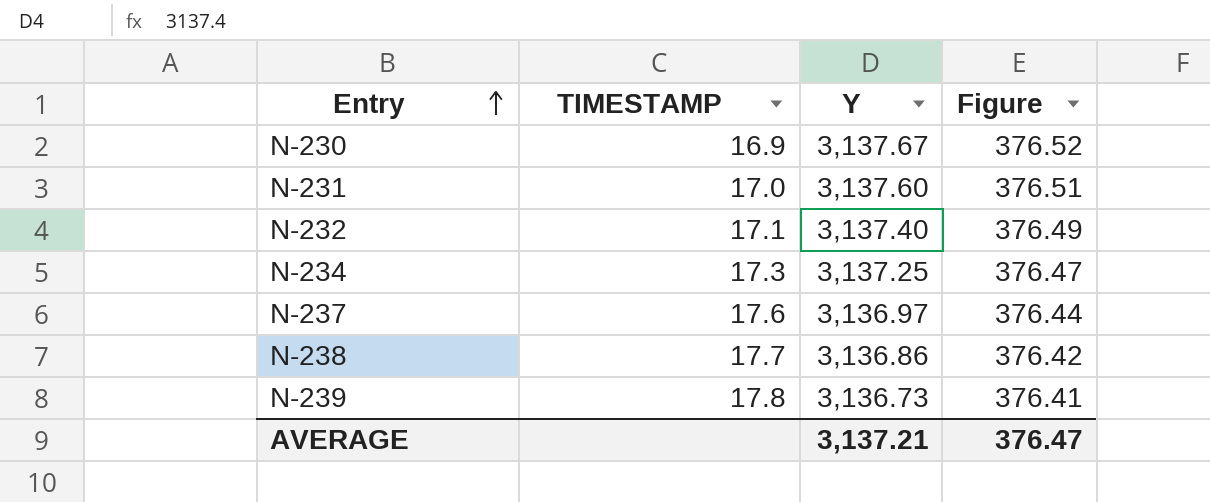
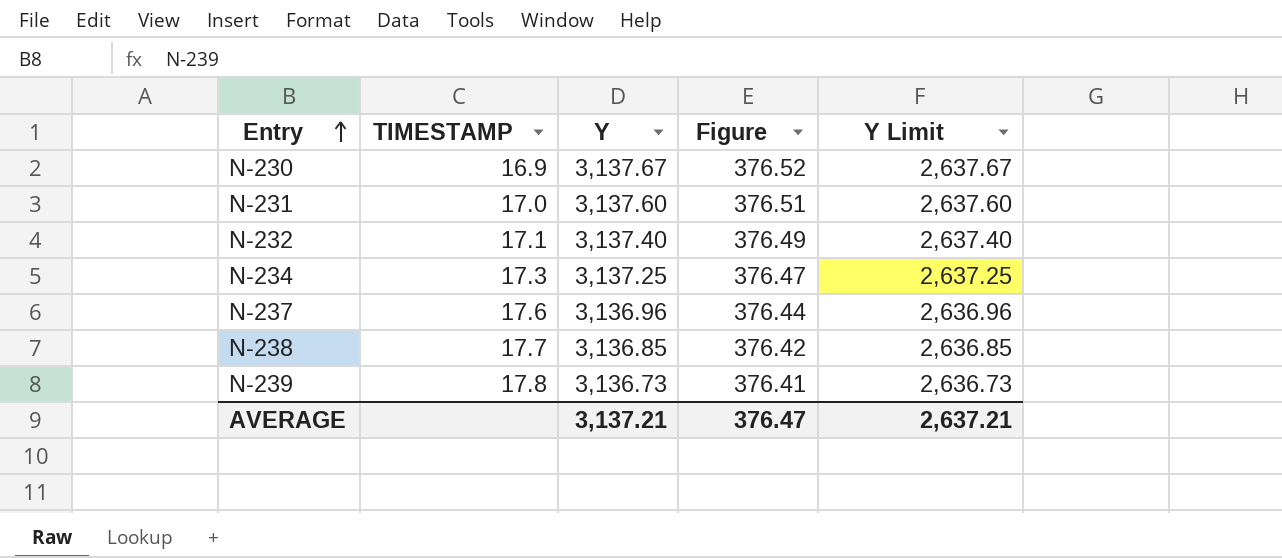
column Y Limit | formula: none -> [Y] - 500
N-237 | Y: 3,136.97 -> 3,136.96
N-238 | Y: 3,136.86 -> 3,136.85

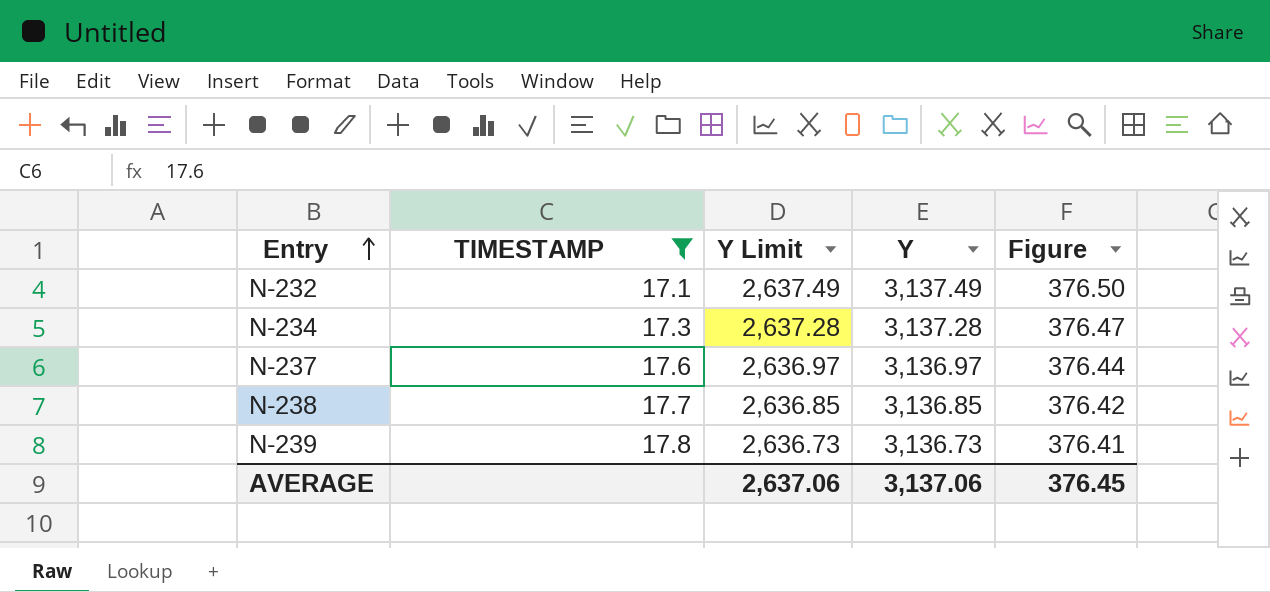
filter: none -> TIMESTAMP >= 17.1
column Y Limit | position: 5 -> 3
N-232 | Y Limit: 2,637.40 -> 2,637.49
N-232 | Y: 3,137.40 -> 3,137.49
N-232 | Figure: 376.49 -> 376.50
N-234 | Y Limit: 2,637.25 -> 2,637.28
N-234 | Y: 3,137.25 -> 3,137.28
N-237 | Y Limit: 2,636.96 -> 2,636.97
N-237 | Y: 3,136.96 -> 3,136.97
AVERAGE | Y Limit: 2,637.21 -> 2,637.06
AVERAGE | Y: 3,137.21 -> 3,137.06
AVERAGE | Figure: 376.47 -> 376.45

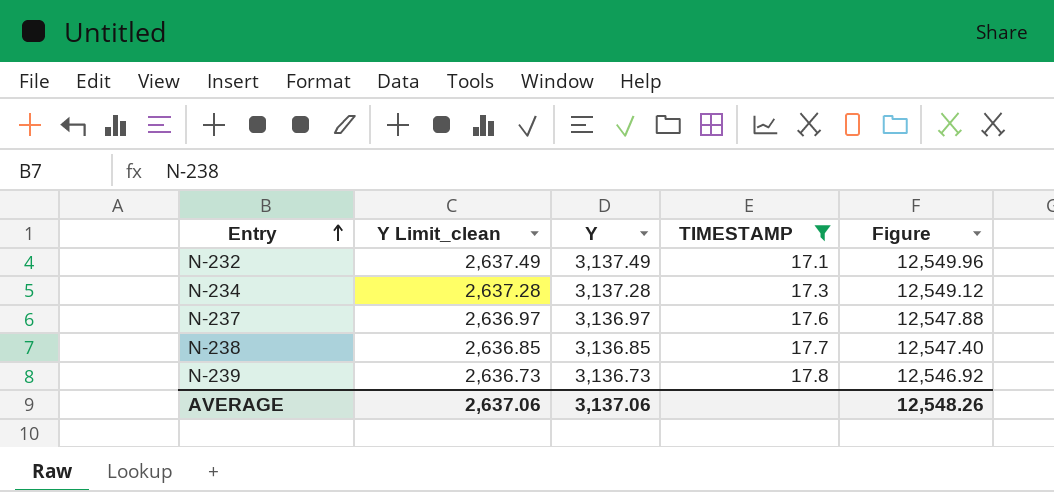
column name: Y Limit -> Y Limit_clean
column TIMESTAMP | position: 2 -> 4
column Figure | formula: [Y] * 0.12 -> [Y] * 4
AVERAGE | Figure: 376.45 -> 12,548.26

